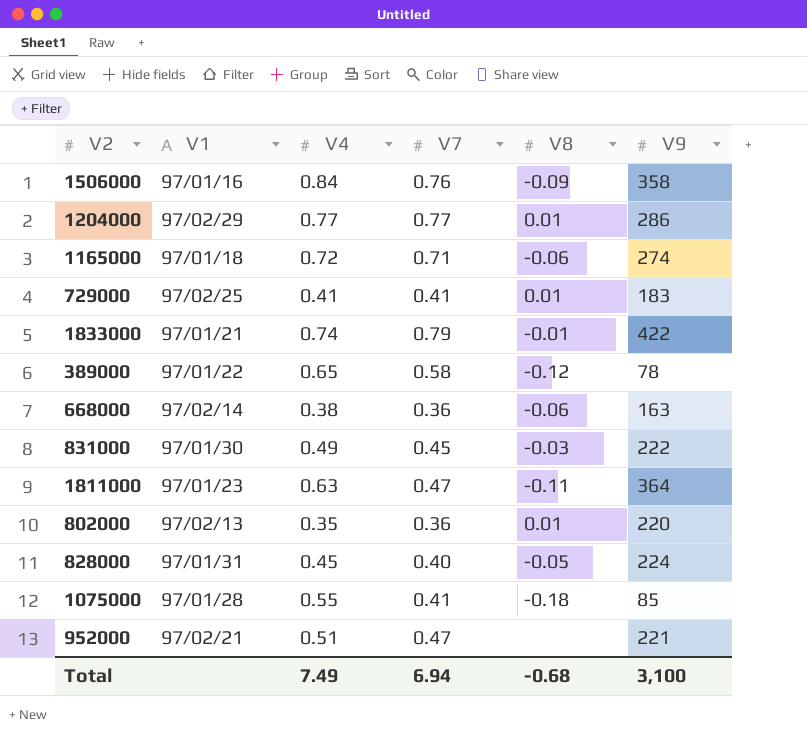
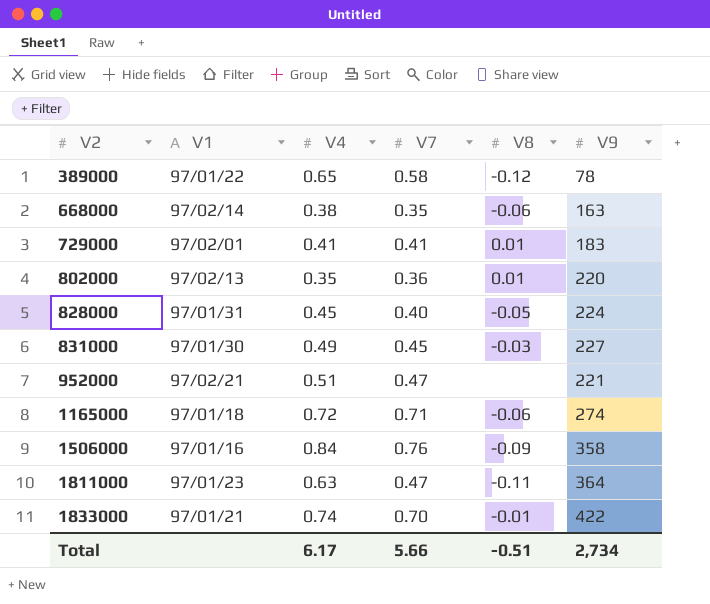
row order: none -> V2 ascending
row 1204000: 97/02/29 | 0.77 | 0.77 | 0.01 | 286 -> none
row 1075000: 97/01/28 | 0.55 | 0.41 | -0.18 | 85 -> none
668000 | V7: 0.36 -> 0.35
729000 | V1: 97/02/25 -> 97/02/01
831000 | V9: 222 -> 227
1833000 | V7: 0.79 -> 0.70
Total | V4: 7.49 -> 6.17
Total | V7: 6.94 -> 5.66
Total | V8: -0.68 -> -0.51
Total | V9: 3,100 -> 2,734

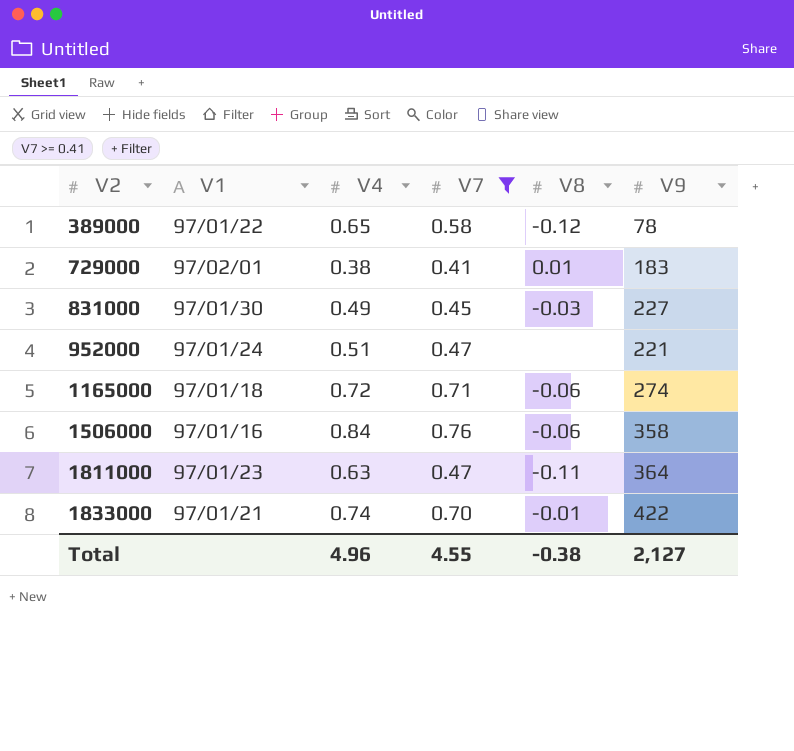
filter: none -> V7 >= 0.41
729000 | V4: 0.41 -> 0.38
952000 | V1: 97/02/21 -> 97/01/24
1506000 | V8: -0.09 -> -0.06
Total | V4: 6.17 -> 4.96
Total | V7: 5.66 -> 4.55
Total | V8: -0.51 -> -0.38
Total | V9: 2,734 -> 2,127

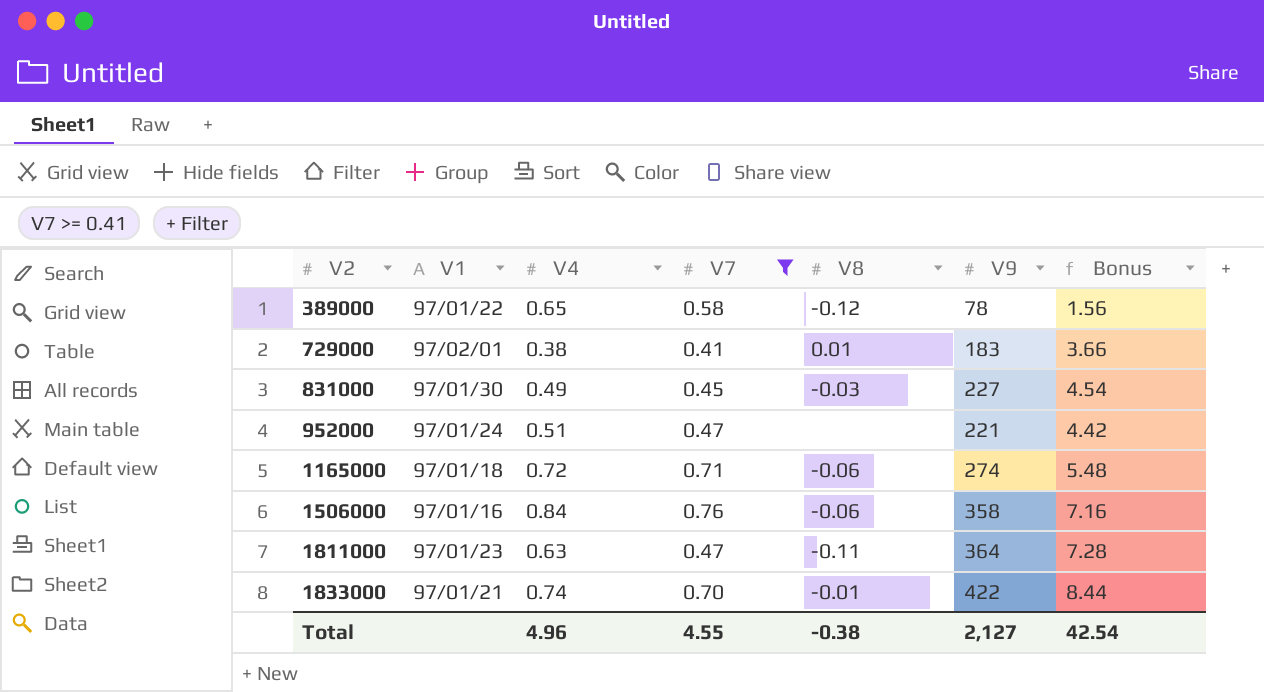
column Bonus | formula: none -> [V9] * 0.02

